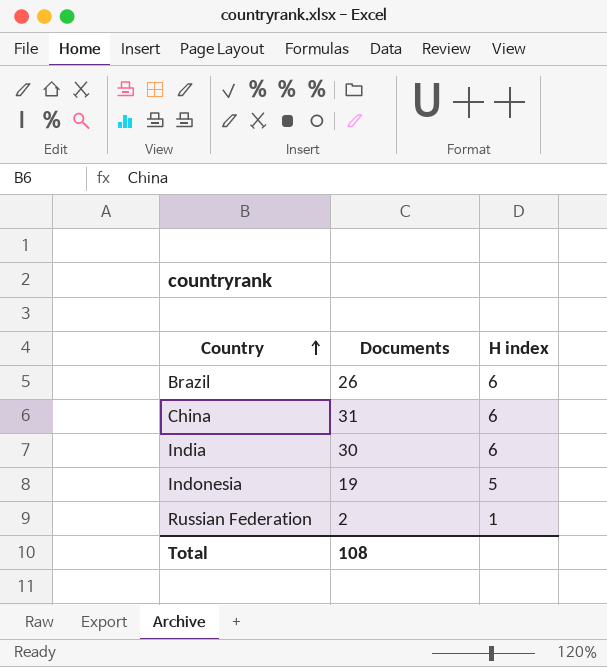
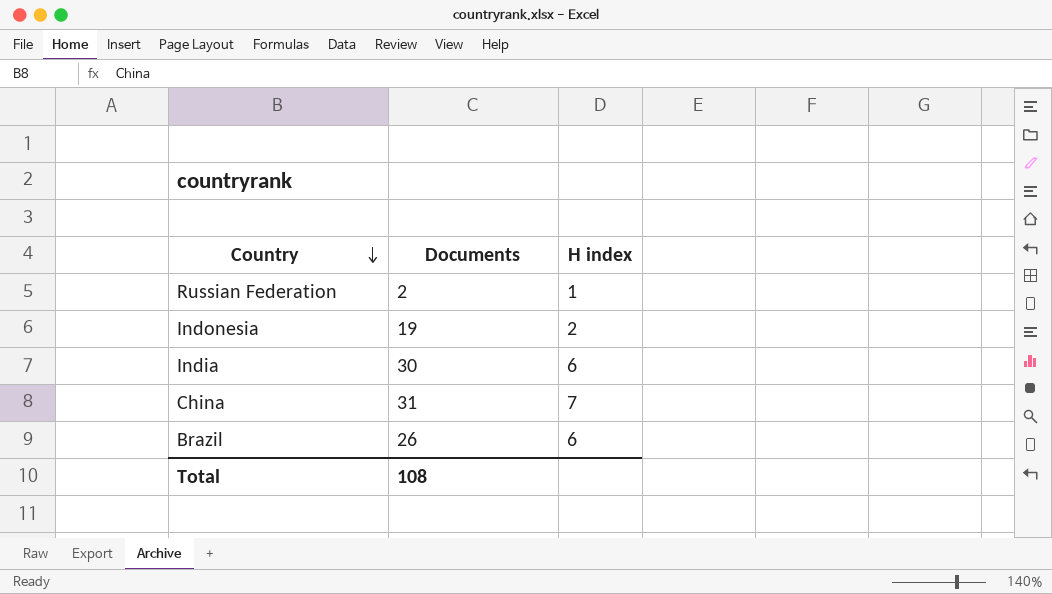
row order: Country ascending -> Country descending
Indonesia | H index: 5 -> 2
China | H index: 6 -> 7

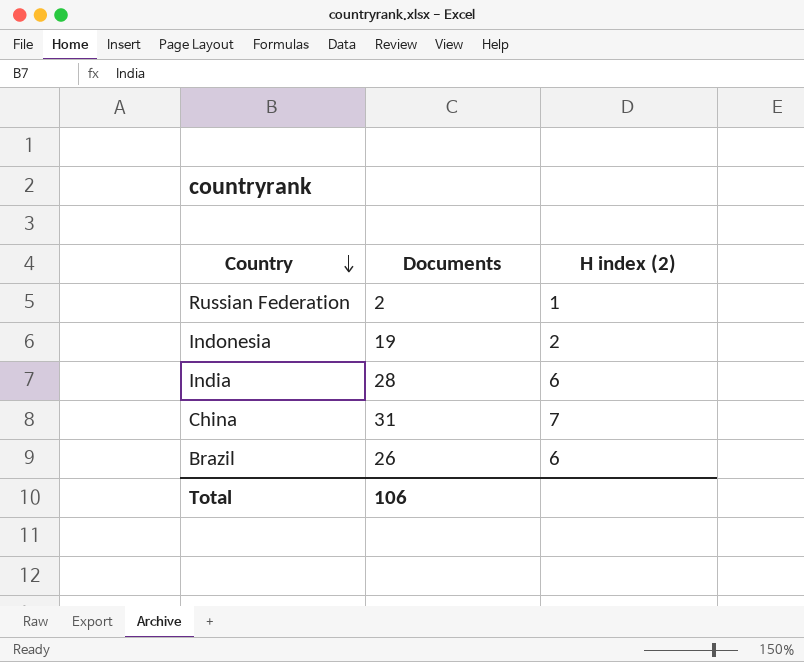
column name: H index -> H index (2)
India | Documents: 30 -> 28
Total | Documents: 108 -> 106

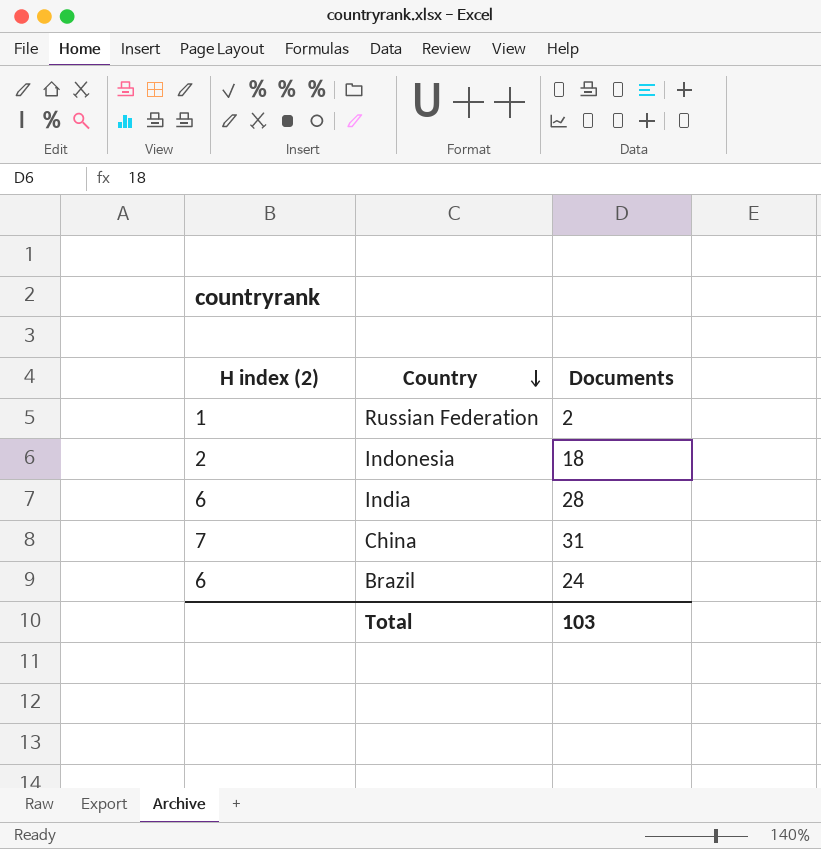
column H index (2) | position: 3 -> 1
Indonesia | Documents: 19 -> 18
Brazil | Documents: 26 -> 24
Total | Documents: 106 -> 103

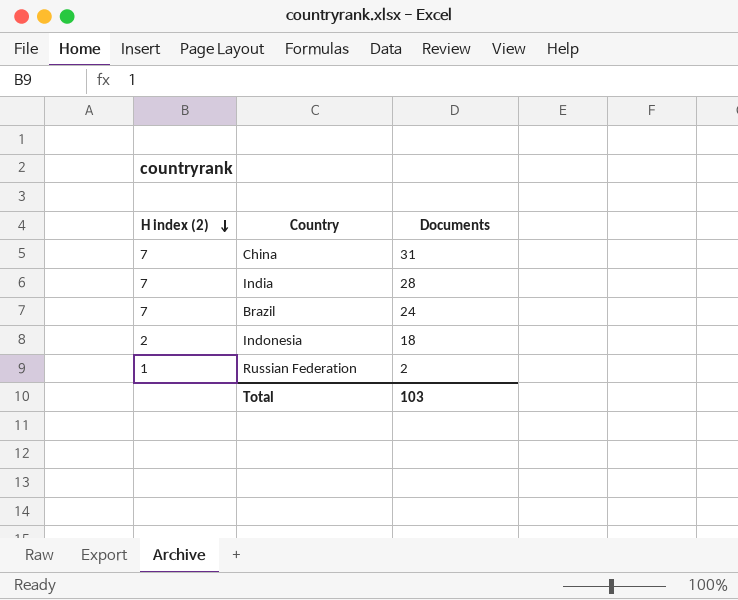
row order: Country descending -> H index (2) descending
India | H index (2): 6 -> 7
Brazil | H index (2): 6 -> 7

